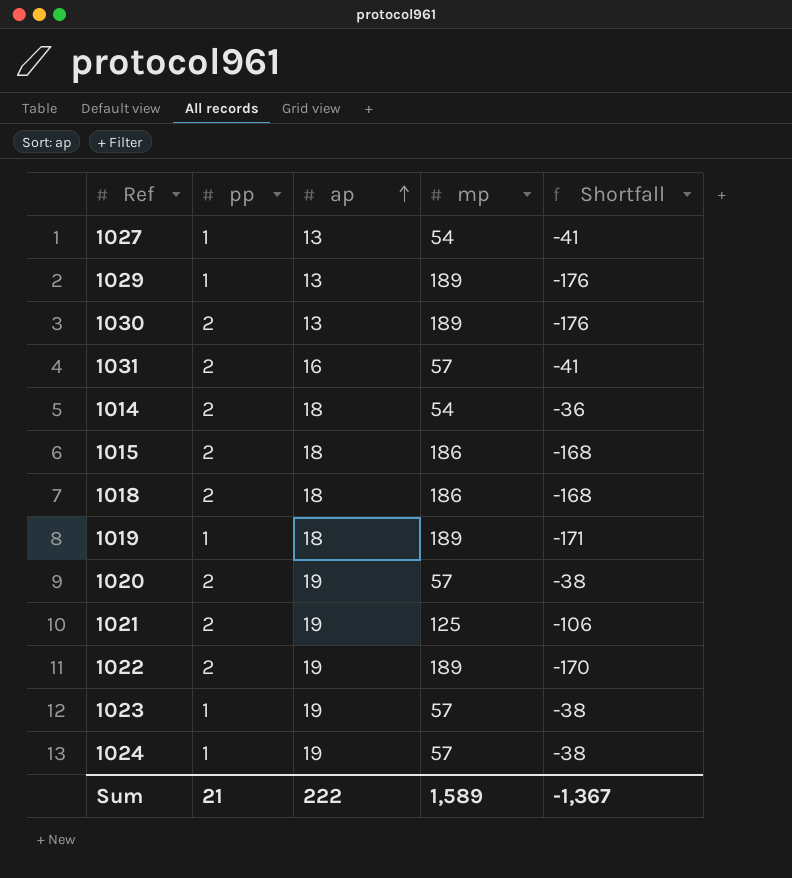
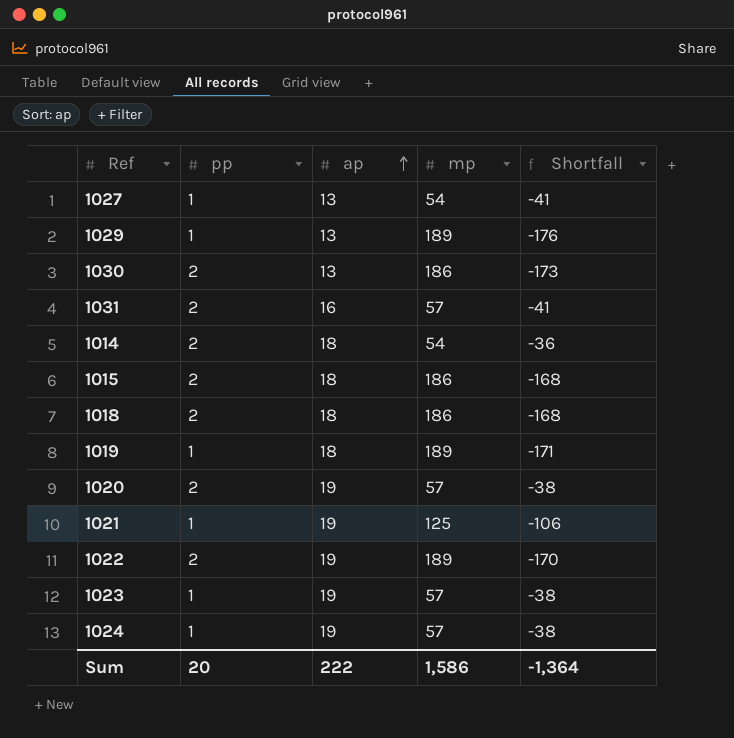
1030 | mp: 189 -> 186
1030 | Shortfall: -176 -> -173
1021 | pp: 2 -> 1
Sum | pp: 21 -> 20
Sum | mp: 1,589 -> 1,586
Sum | Shortfall: -1,367 -> -1,364

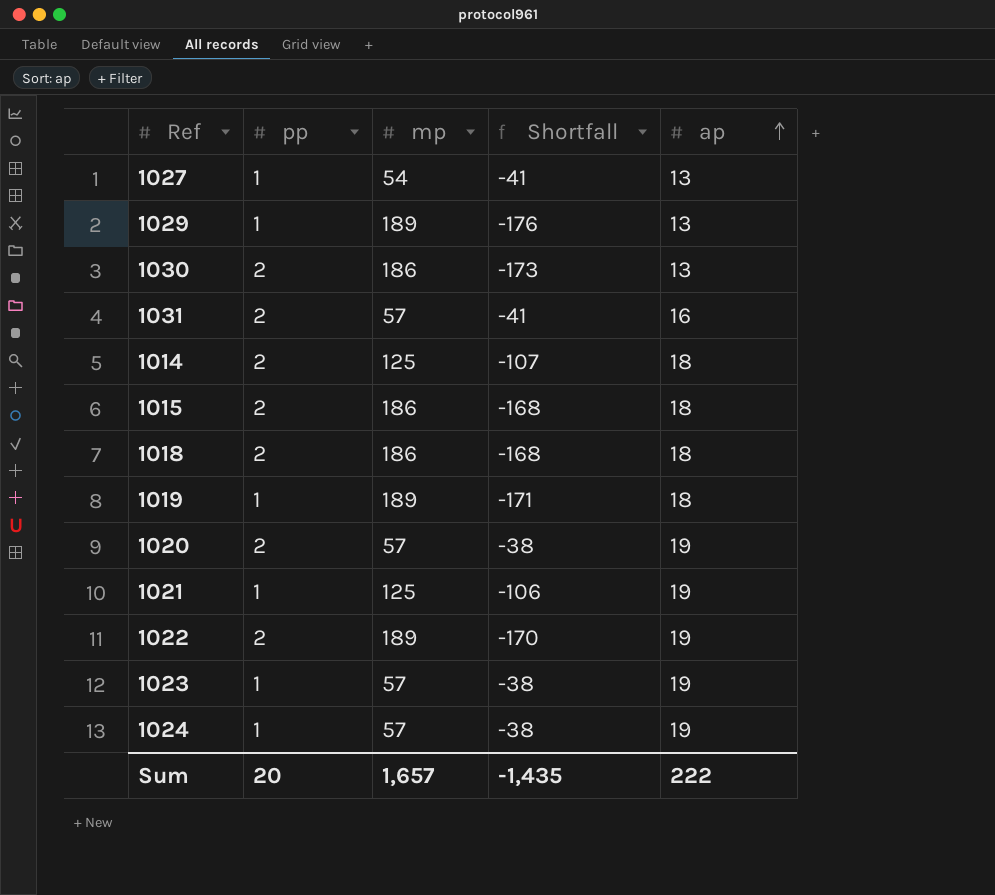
column ap | position: 3 -> 5
1014 | mp: 54 -> 125
1014 | Shortfall: -36 -> -107
Sum | mp: 1,586 -> 1,657
Sum | Shortfall: -1,364 -> -1,435

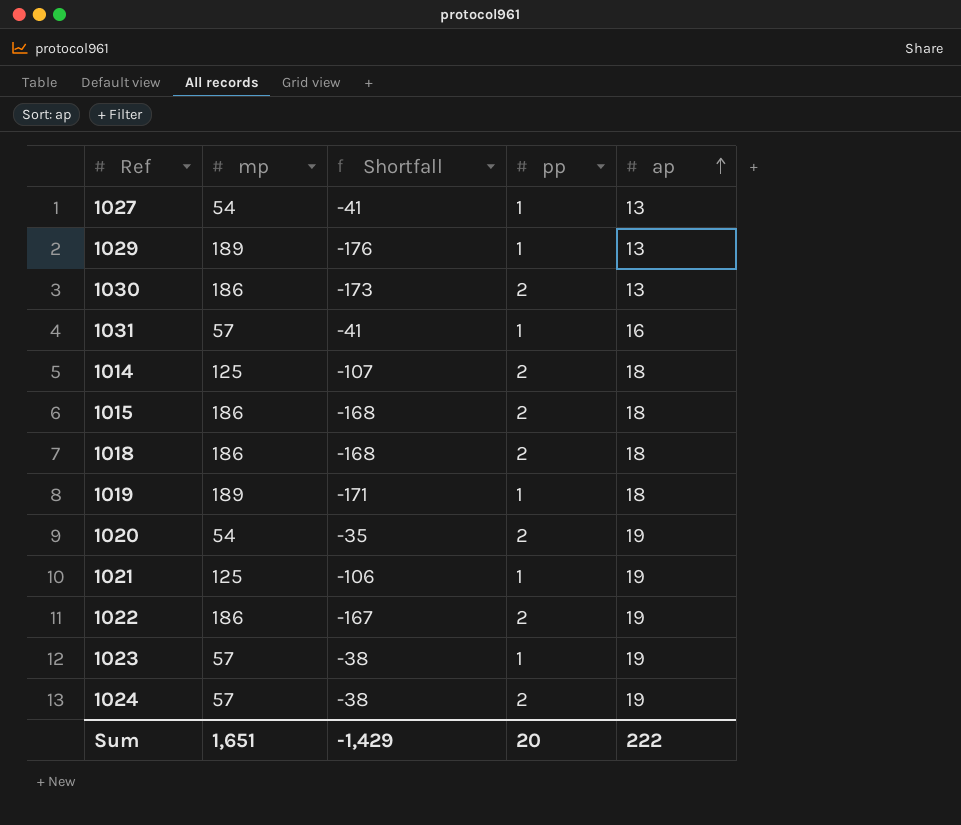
column pp | position: 2 -> 4
1031 | pp: 2 -> 1
1020 | mp: 57 -> 54
1020 | Shortfall: -38 -> -35
1022 | mp: 189 -> 186
1022 | Shortfall: -170 -> -167
1024 | pp: 1 -> 2
Sum | mp: 1,657 -> 1,651
Sum | Shortfall: -1,435 -> -1,429

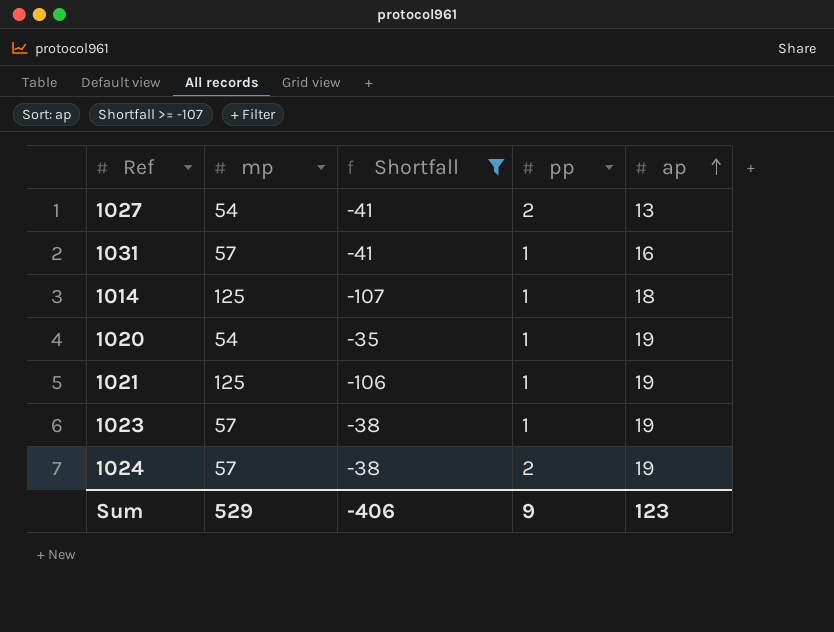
filter: none -> Shortfall >= -107
1027 | pp: 1 -> 2
1014 | pp: 2 -> 1
1020 | pp: 2 -> 1
Sum | mp: 1,651 -> 529
Sum | Shortfall: -1,429 -> -406
Sum | pp: 20 -> 9
Sum | ap: 222 -> 123

